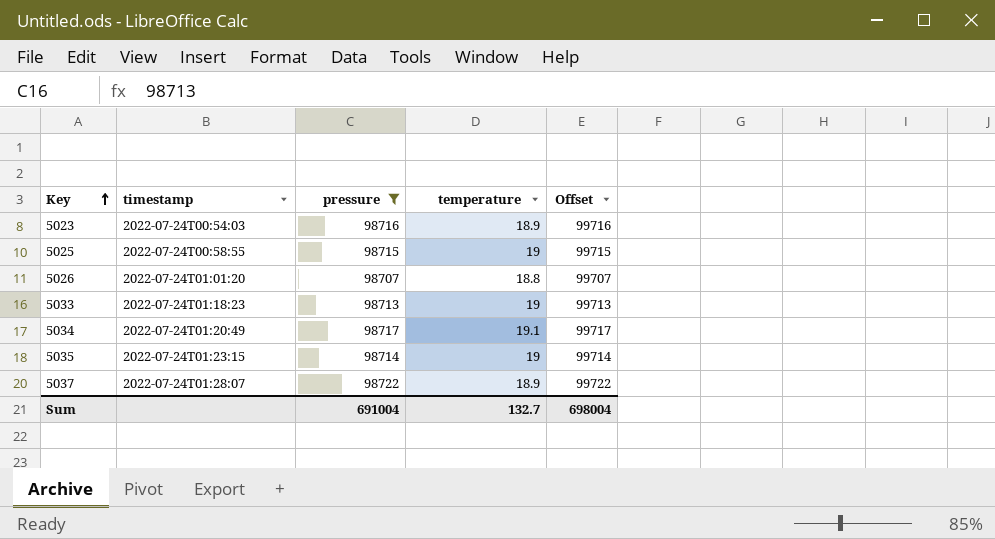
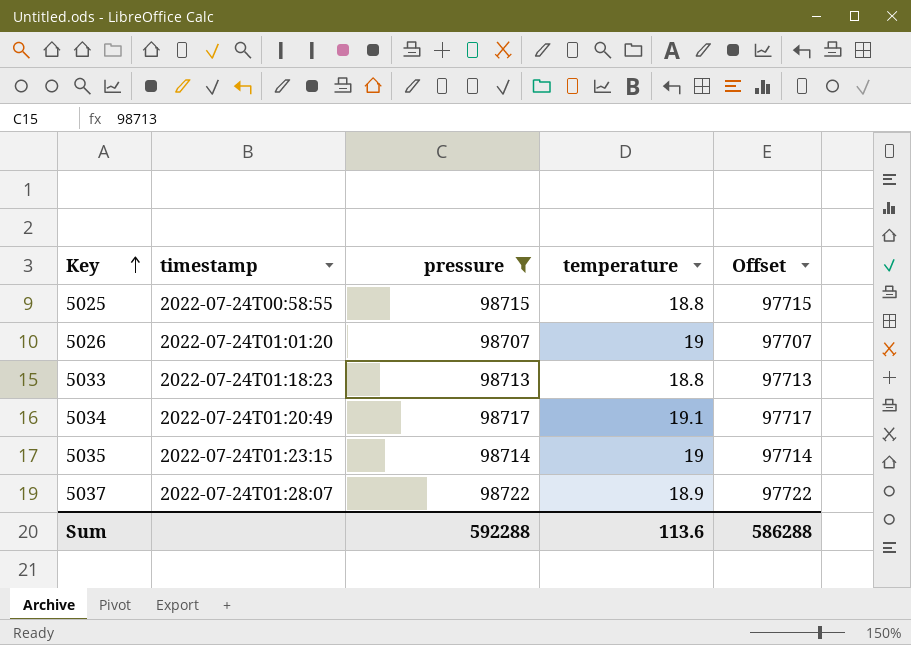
column Offset | formula: [pressure] + 1000 -> [pressure] - 1000
row 5023: 2022-07-24T00:54:03 | 98716 | 18.9 | 99716 -> none
5025 | temperature: 19 -> 18.8
5026 | temperature: 18.8 -> 19
5033 | temperature: 19 -> 18.8
Sum | pressure: 691004 -> 592288
Sum | temperature: 132.7 -> 113.6
Sum | Offset: 698004 -> 586288

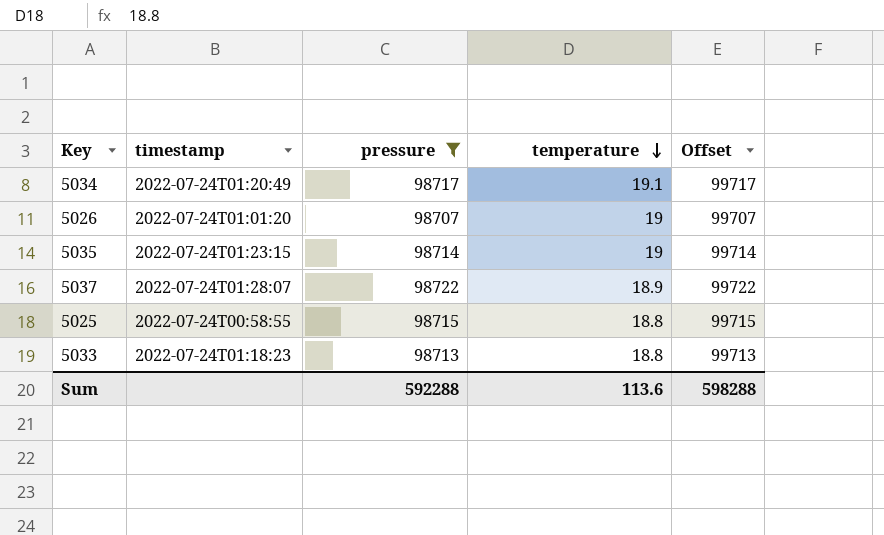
row order: Key ascending -> temperature descending
column Offset | formula: [pressure] - 1000 -> [pressure] + 1000
Sum | Offset: 586288 -> 598288

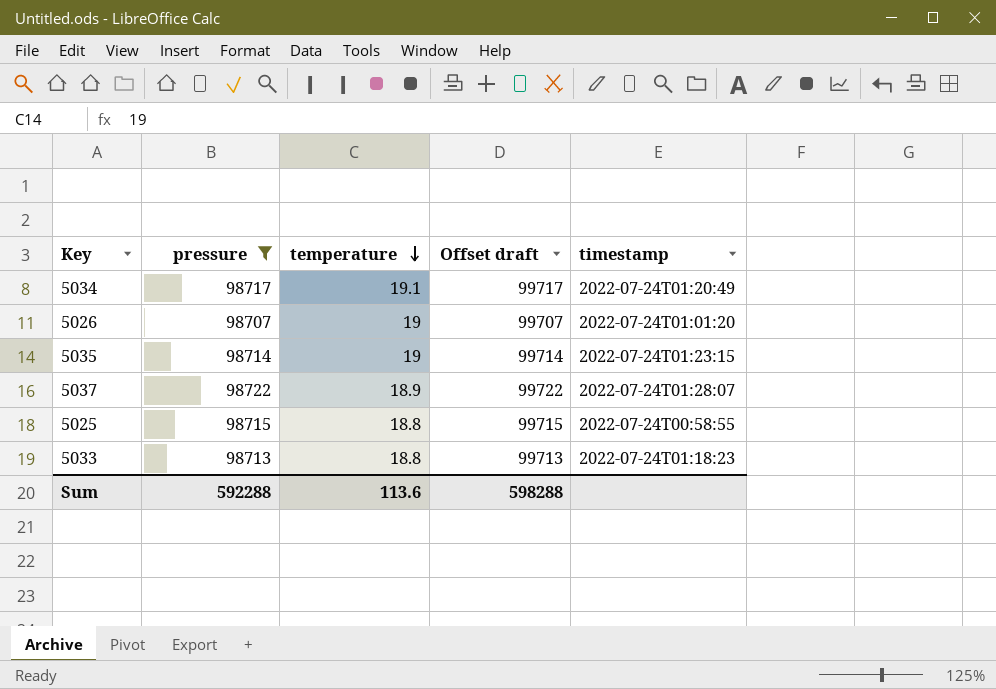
column name: Offset -> Offset draft
column timestamp | position: 2 -> 5

